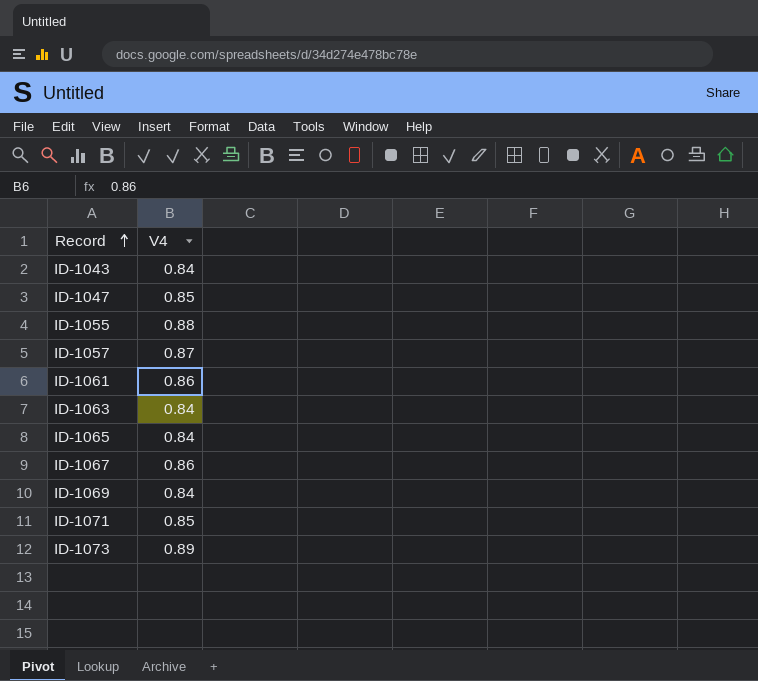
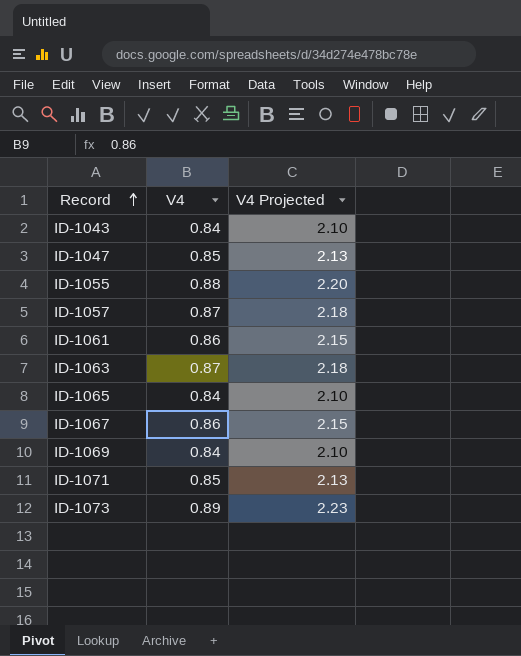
column V4 Projected | formula: none -> [V4] * 2.5
ID-1063 | V4: 0.84 -> 0.87

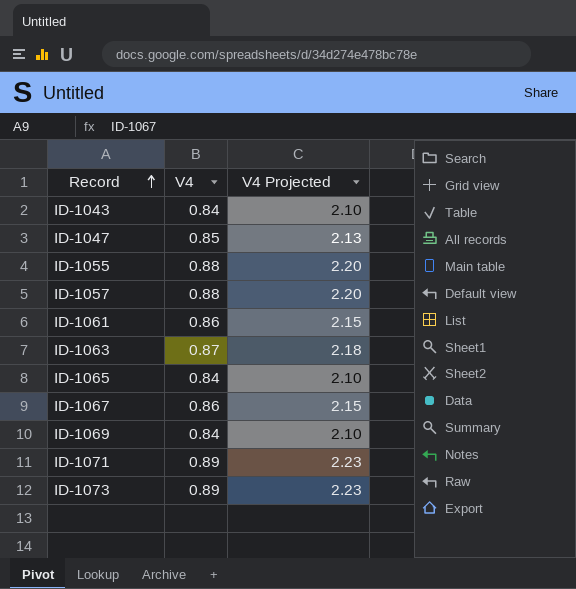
ID-1057 | V4: 0.87 -> 0.88
ID-1057 | V4 Projected: 2.18 -> 2.20
ID-1071 | V4: 0.85 -> 0.89
ID-1071 | V4 Projected: 2.13 -> 2.23

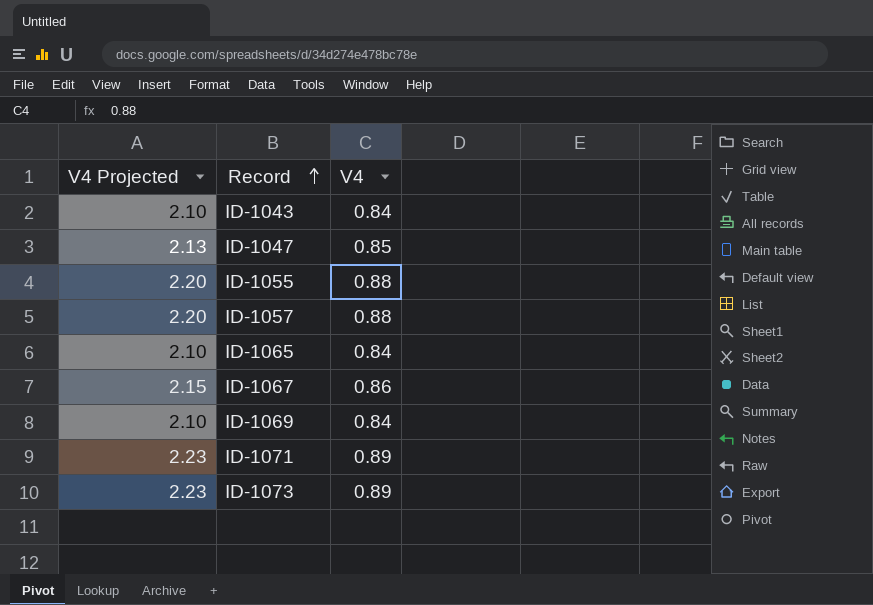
column V4 Projected | position: 3 -> 1
row ID-1061: 0.86 | 2.15 -> none
row ID-1063: 0.87 | 2.18 -> none

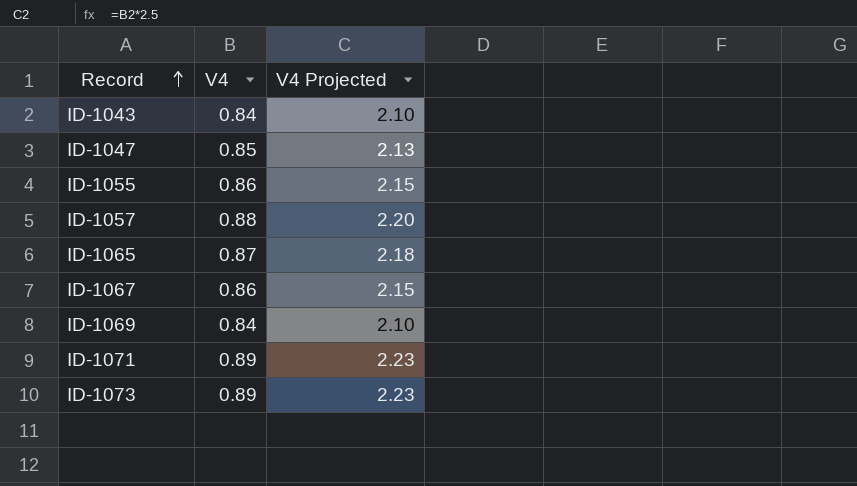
column V4 Projected | position: 1 -> 3
ID-1055 | V4: 0.88 -> 0.86
ID-1055 | V4 Projected: 2.20 -> 2.15
ID-1065 | V4: 0.84 -> 0.87
ID-1065 | V4 Projected: 2.10 -> 2.18

